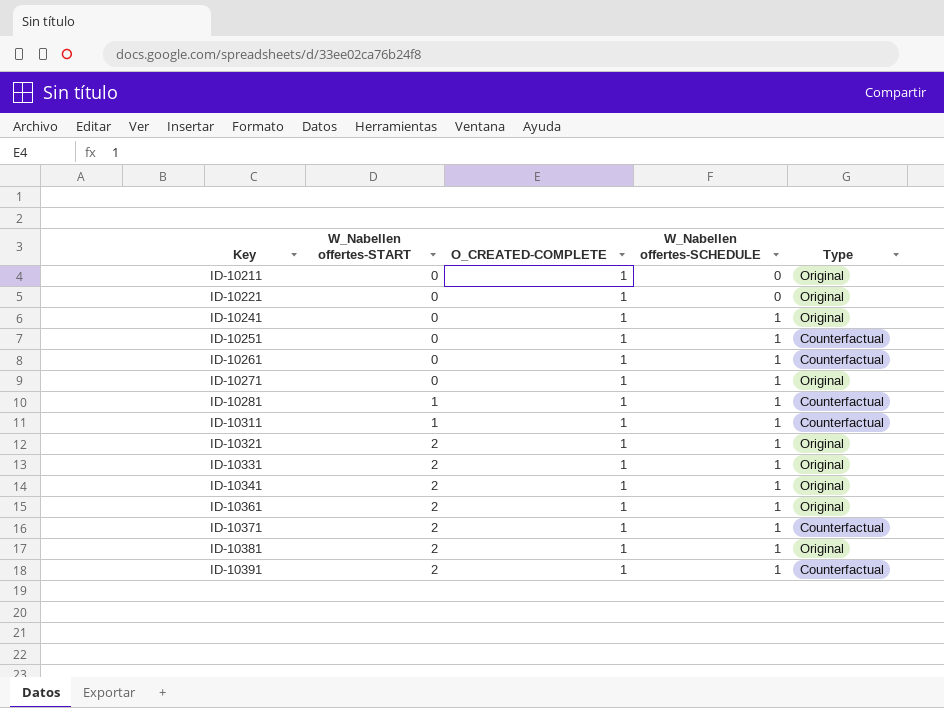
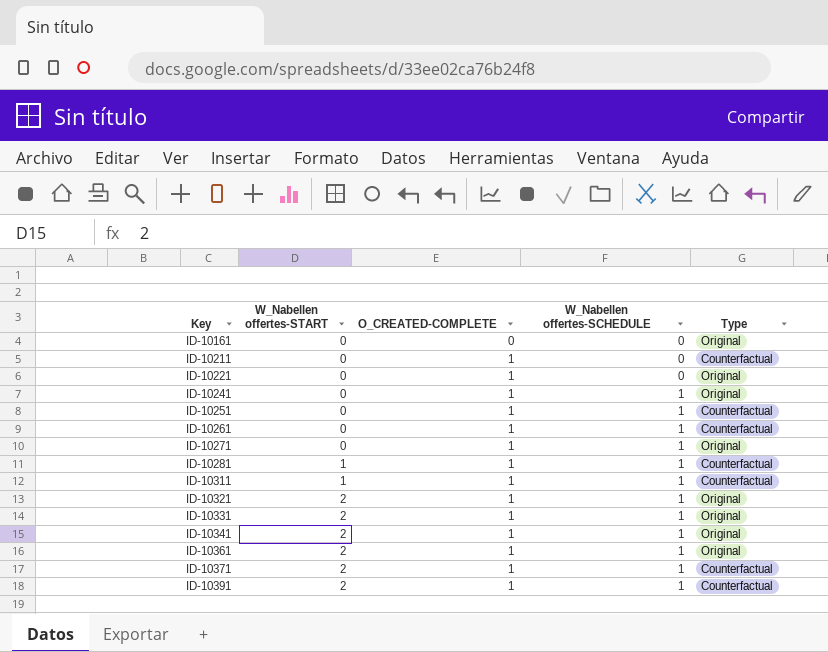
row ID-10381: 2 | 1 | 1 | Original -> none
row ID-10161: none -> 0 | 0 | 0 | Original
ID-10211 | Type: Original -> Counterfactual

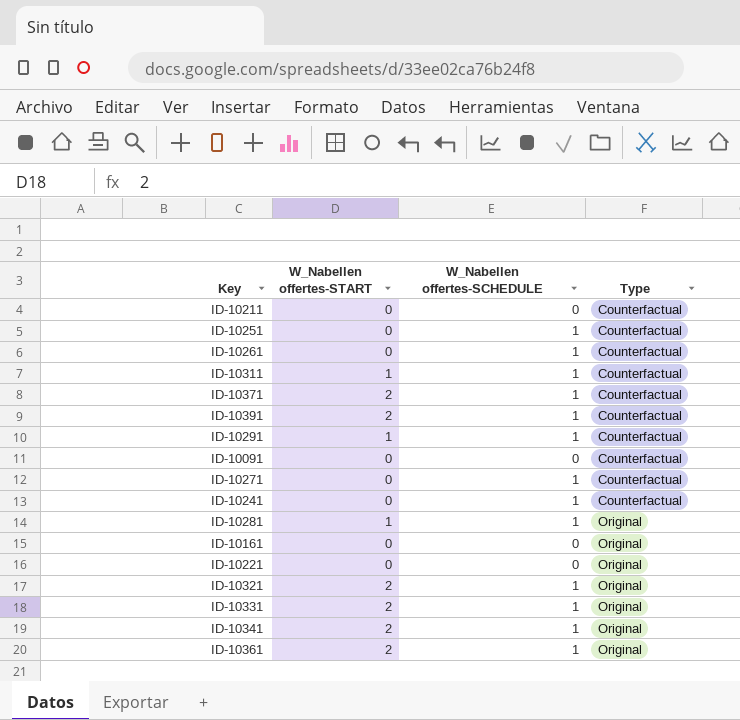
row order: Key ascending -> Type ascending
column O_CREATED-COMPLETE | position: 3 -> none
row ID-10291: none -> 1 | 1 | Counterfactual
row ID-10091: none -> 0 | 0 | Counterfactual
ID-10271 | Type: Original -> Counterfactual
ID-10241 | Type: Original -> Counterfactual
ID-10281 | Type: Counterfactual -> Original

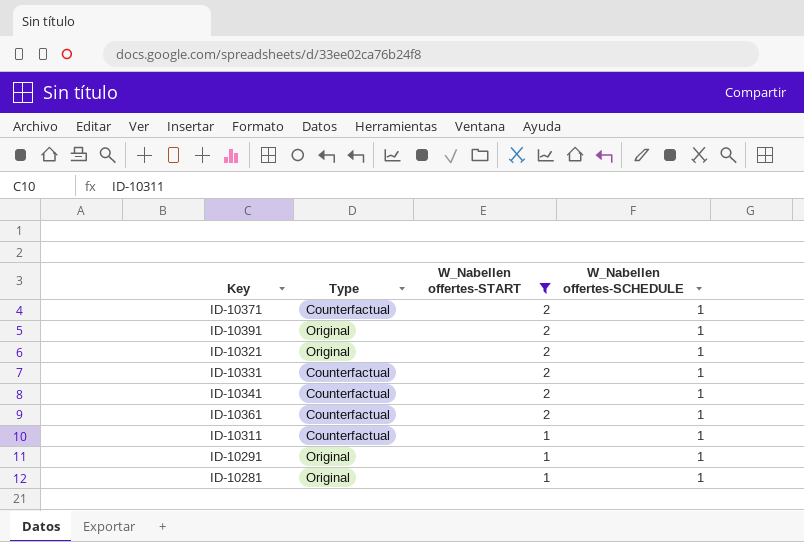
filter: none -> W_Nabellen offertes-START != 0
row order: Type ascending -> W_Nabellen offertes-START descending
column Type | position: 4 -> 2
ID-10391 | Type: Counterfactual -> Original
ID-10331 | Type: Original -> Counterfactual
ID-10341 | Type: Original -> Counterfactual
ID-10361 | Type: Original -> Counterfactual
ID-10291 | Type: Counterfactual -> Original

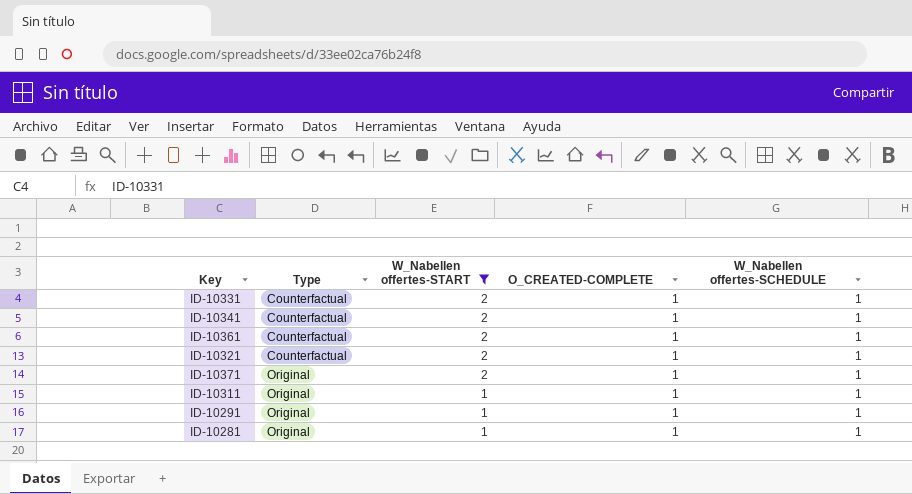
row order: W_Nabellen offertes-START descending -> Type ascending
column O_CREATED-COMPLETE | position: none -> 4
row ID-10391: Original | 2 | 1 -> none
ID-10321 | Type: Original -> Counterfactual
ID-10371 | Type: Counterfactual -> Original
ID-10311 | Type: Counterfactual -> Original

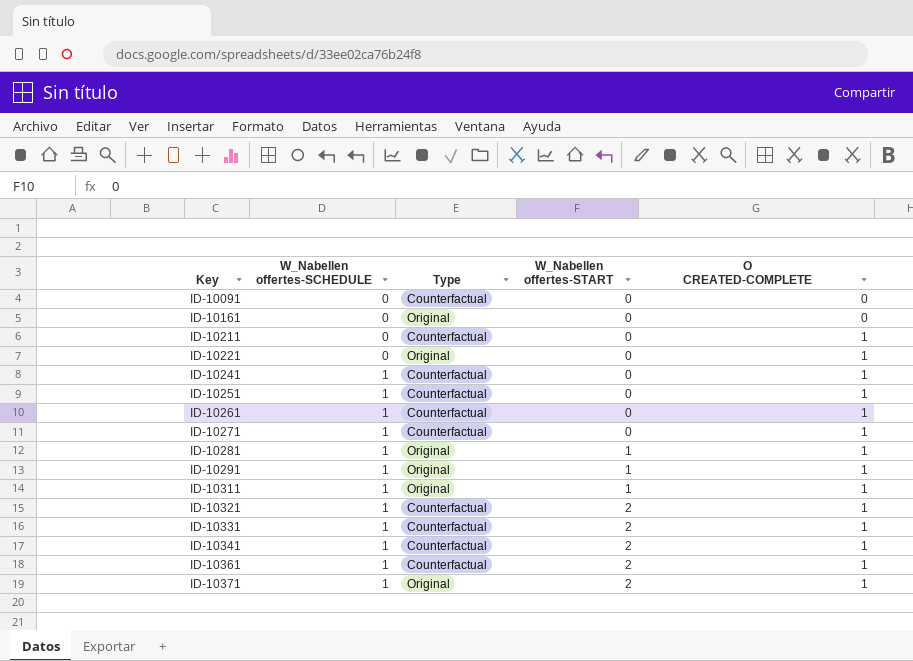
filter: W_Nabellen offertes-START != 0 -> none
row order: Type ascending -> Key ascending
column W_Nabellen offertes-SCHEDULE | position: 5 -> 2
column name: O_CREATED-COMPLETE -> O CREATED-COMPLETE

